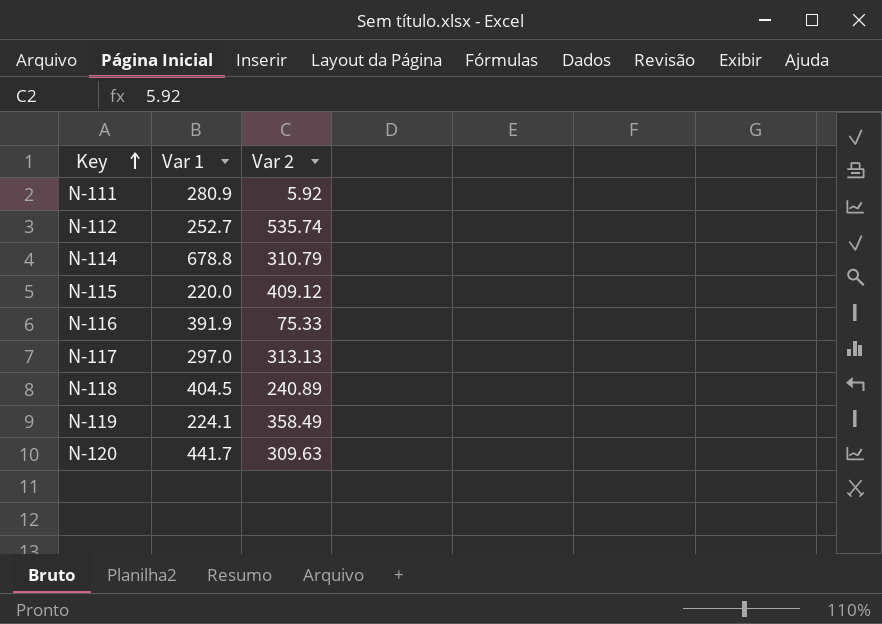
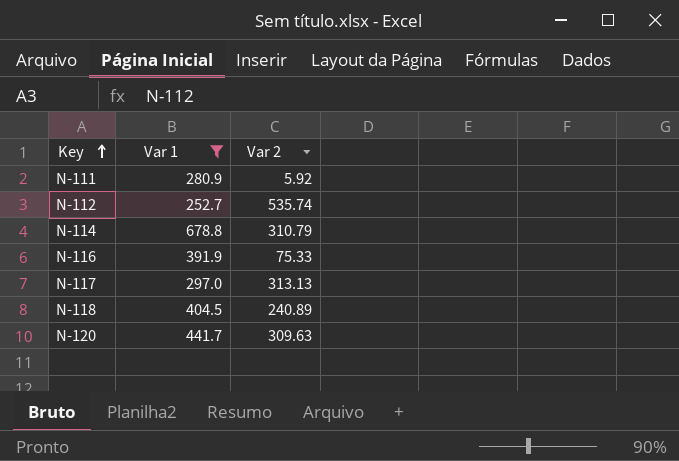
filter: none -> Var 1 >= 252.7

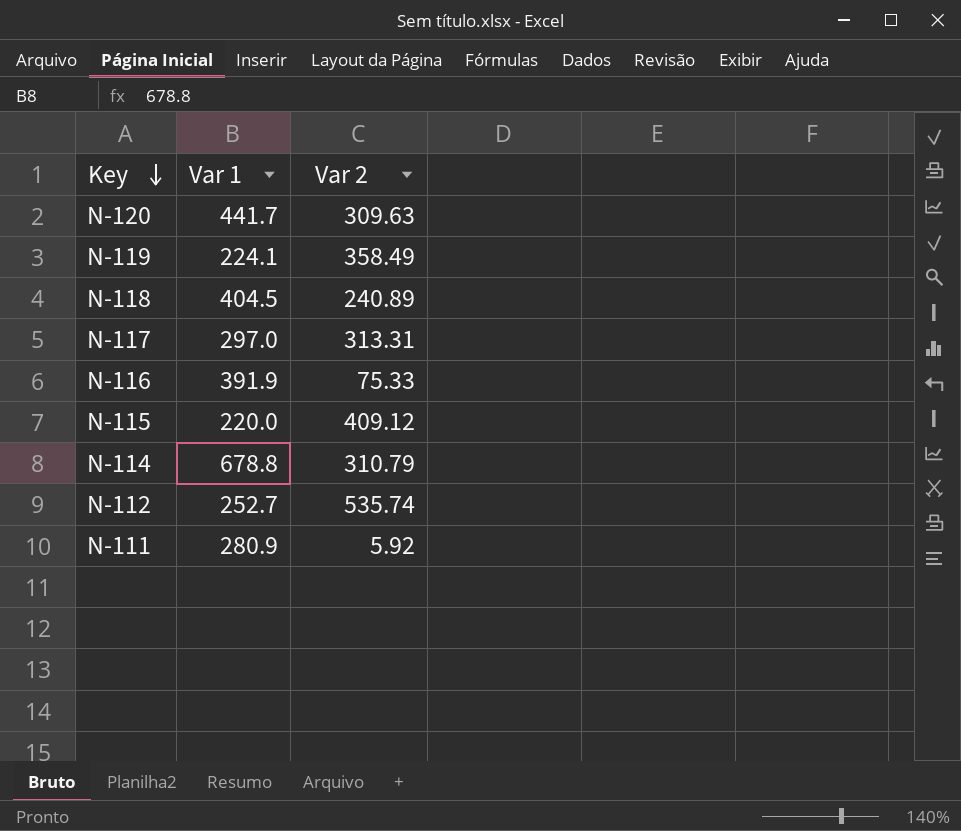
filter: Var 1 >= 252.7 -> none
row order: Key ascending -> Key descending
N-117 | Var 2: 313.13 -> 313.31

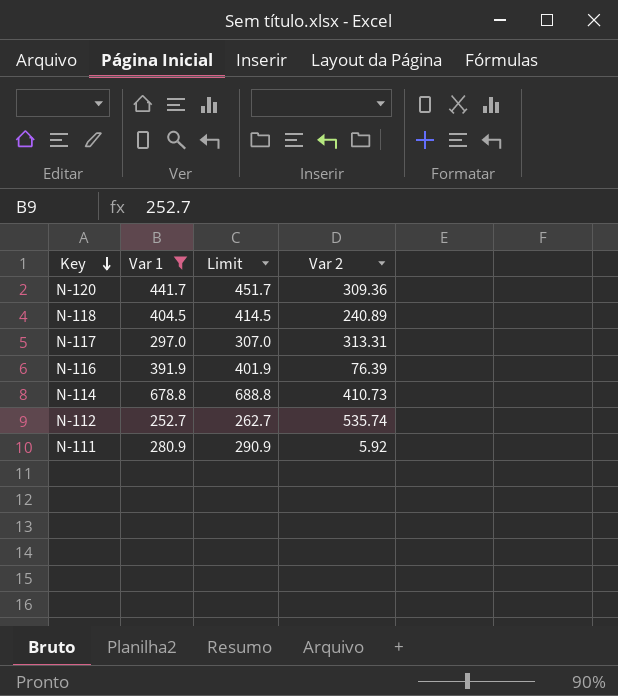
filter: none -> Var 1 >= 252.7
column Limit | formula: none -> [Var 1] + 10
N-120 | Var 2: 309.63 -> 309.36
N-116 | Var 2: 75.33 -> 76.39
N-114 | Var 2: 310.79 -> 410.73

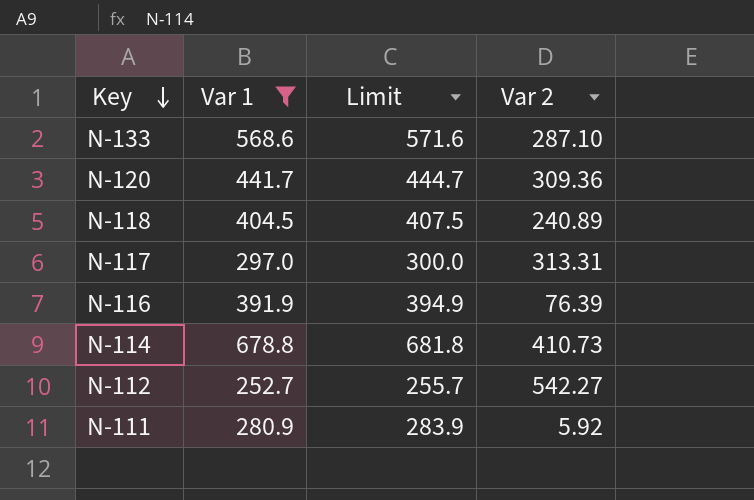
column Limit | formula: [Var 1] + 10 -> [Var 1] + 3
row N-133: none -> 568.6 | 571.6 | 287.10
N-112 | Var 2: 535.74 -> 542.27

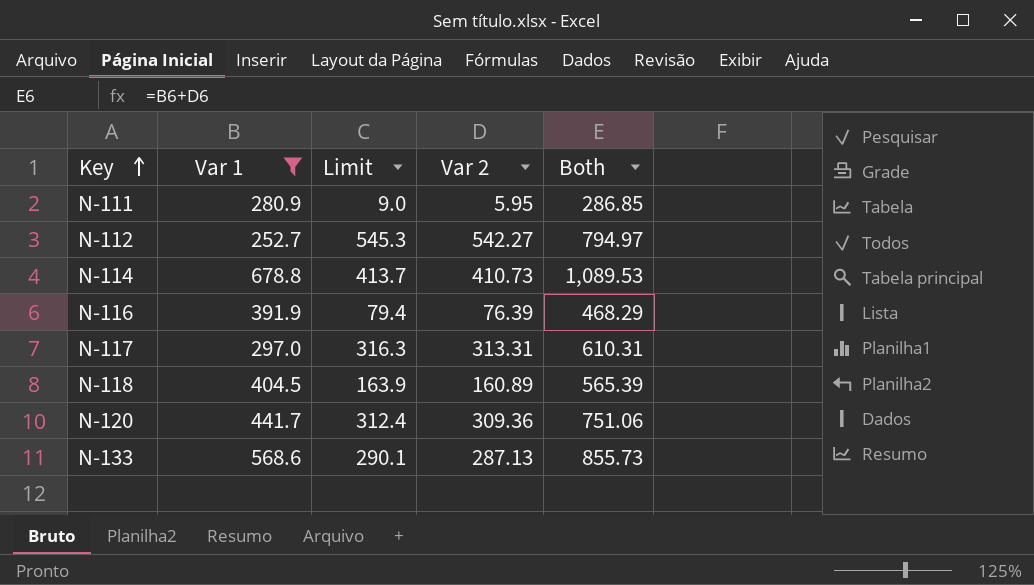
row order: Key descending -> Key ascending
column Limit | formula: [Var 1] + 3 -> [Var 2] + 3
column Both | formula: none -> [Var 1] + [Var 2]
N-111 | Var 2: 5.92 -> 5.95
N-118 | Var 2: 240.89 -> 160.89
N-133 | Var 2: 287.10 -> 287.13

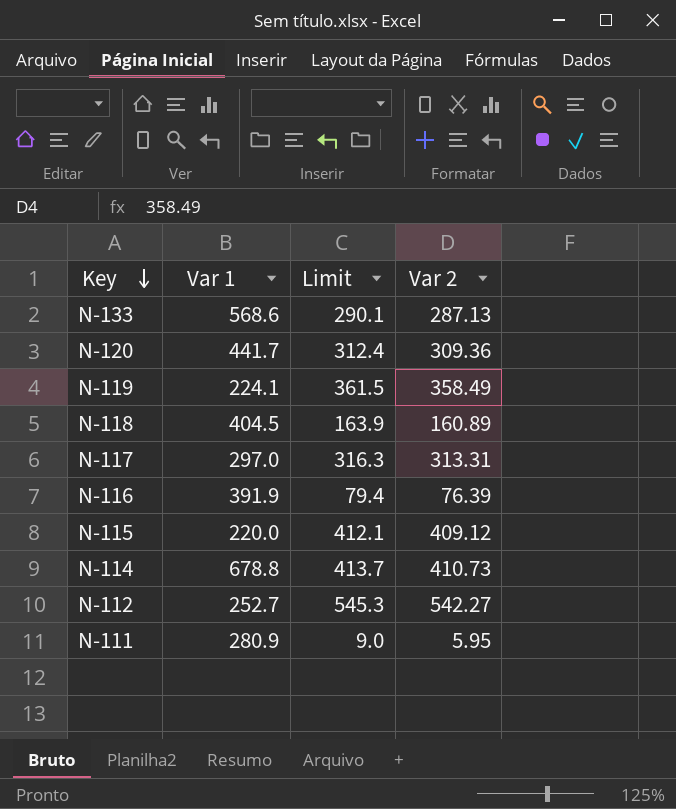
filter: Var 1 >= 252.7 -> none
row order: Key ascending -> Key descending
column Both | formula: [Var 1] + [Var 2] -> none

